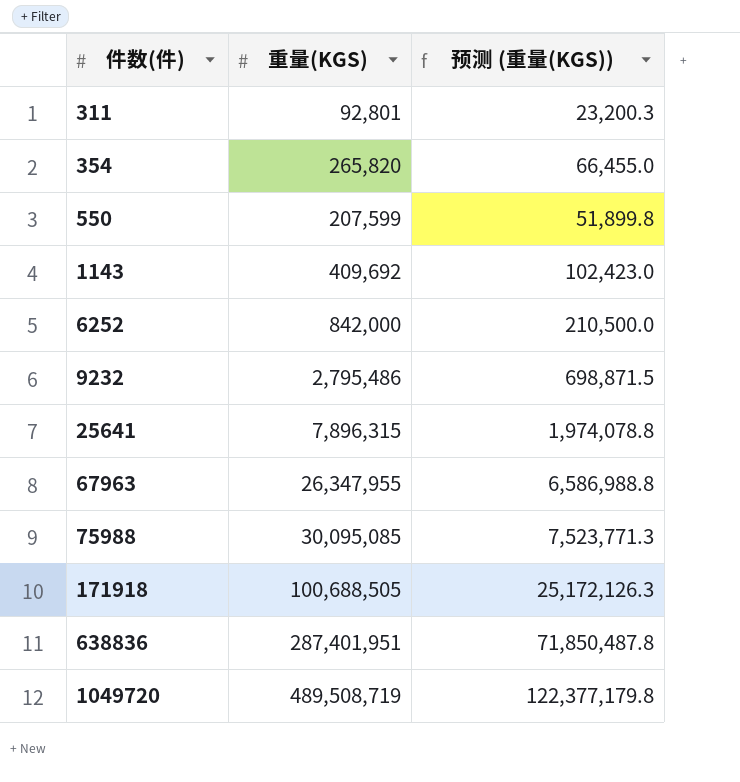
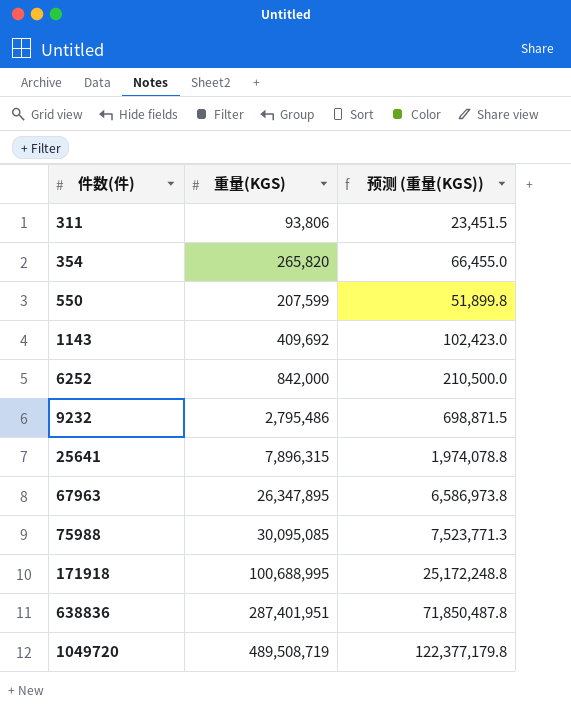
311 | 重量(KGS): 92,801 -> 93,806
311 | 预测 (重量(KGS)): 23,200.3 -> 23,451.5
67963 | 重量(KGS): 26,347,955 -> 26,347,895
67963 | 预测 (重量(KGS)): 6,586,988.8 -> 6,586,973.8
171918 | 重量(KGS): 100,688,505 -> 100,688,995
171918 | 预测 (重量(KGS)): 25,172,126.3 -> 25,172,248.8

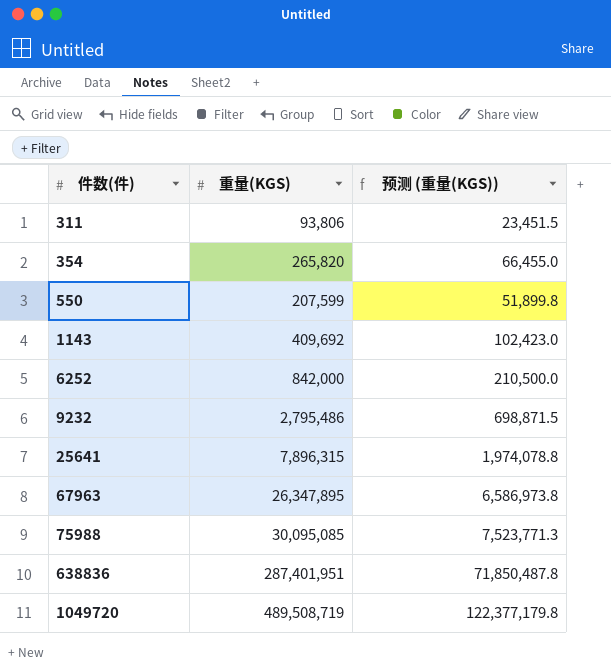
row 171918: 100,688,995 | 25,172,248.8 -> none

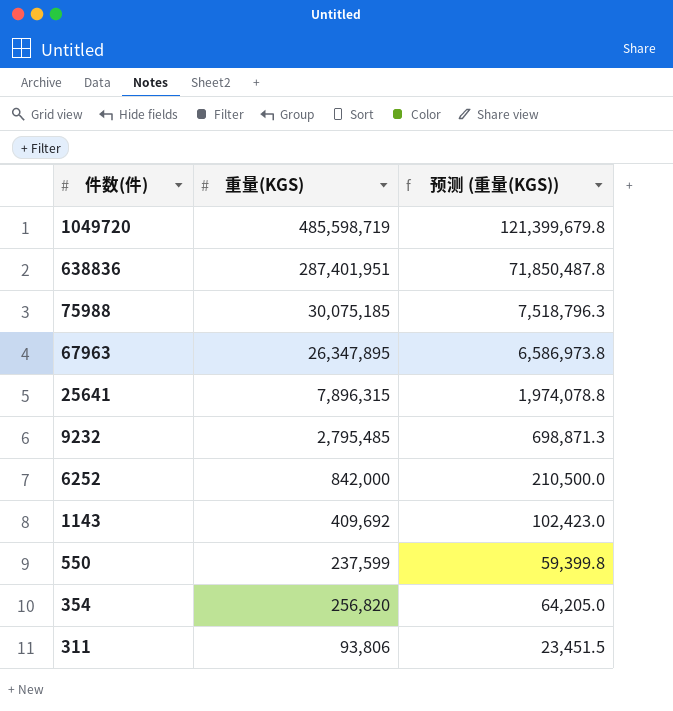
row order: 件数(件) ascending -> 件数(件) descending
1049720 | 重量(KGS): 489,508,719 -> 485,598,719
1049720 | 预测 (重量(KGS)): 122,377,179.8 -> 121,399,679.8
75988 | 重量(KGS): 30,095,085 -> 30,075,185
75988 | 预测 (重量(KGS)): 7,523,771.3 -> 7,518,796.3
9232 | 重量(KGS): 2,795,486 -> 2,795,485
9232 | 预测 (重量(KGS)): 698,871.5 -> 698,871.3
550 | 重量(KGS): 207,599 -> 237,599
550 | 预测 (重量(KGS)): 51,899.8 -> 59,399.8
354 | 重量(KGS): 265,820 -> 256,820
354 | 预测 (重量(KGS)): 66,455.0 -> 64,205.0

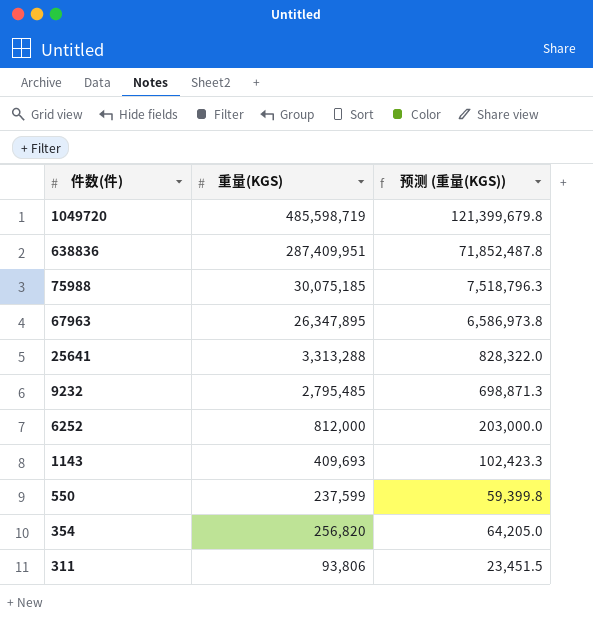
638836 | 重量(KGS): 287,401,951 -> 287,409,951
638836 | 预测 (重量(KGS)): 71,850,487.8 -> 71,852,487.8
25641 | 重量(KGS): 7,896,315 -> 3,313,288
25641 | 预测 (重量(KGS)): 1,974,078.8 -> 828,322.0
6252 | 重量(KGS): 842,000 -> 812,000
6252 | 预测 (重量(KGS)): 210,500.0 -> 203,000.0
1143 | 重量(KGS): 409,692 -> 409,693
1143 | 预测 (重量(KGS)): 102,423.0 -> 102,423.3

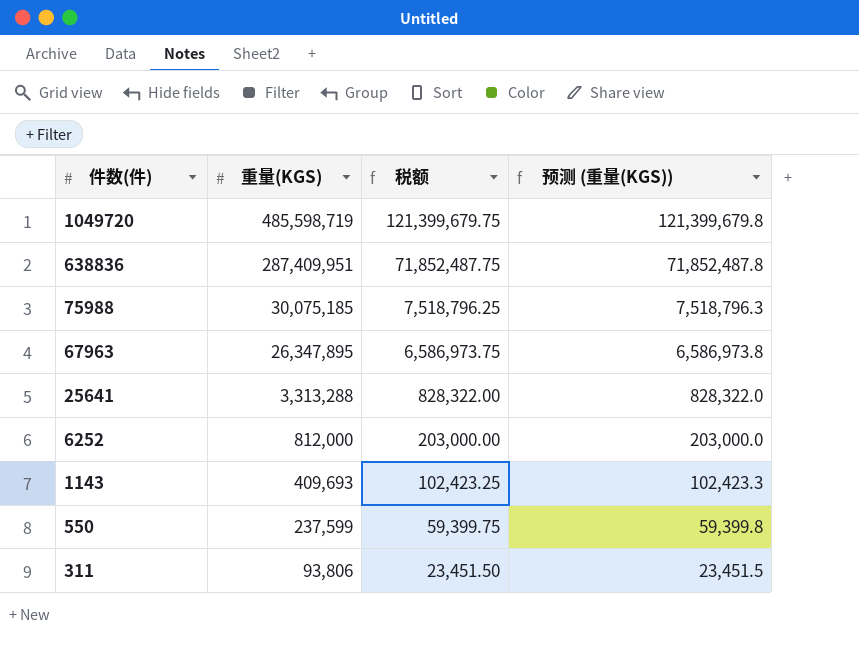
column 税额 | formula: none -> [重量(KGS)] * 0.25
row 9232: 2,795,485 | 698,871.3 -> none
row 354: 256,820 | 64,205.0 -> none

